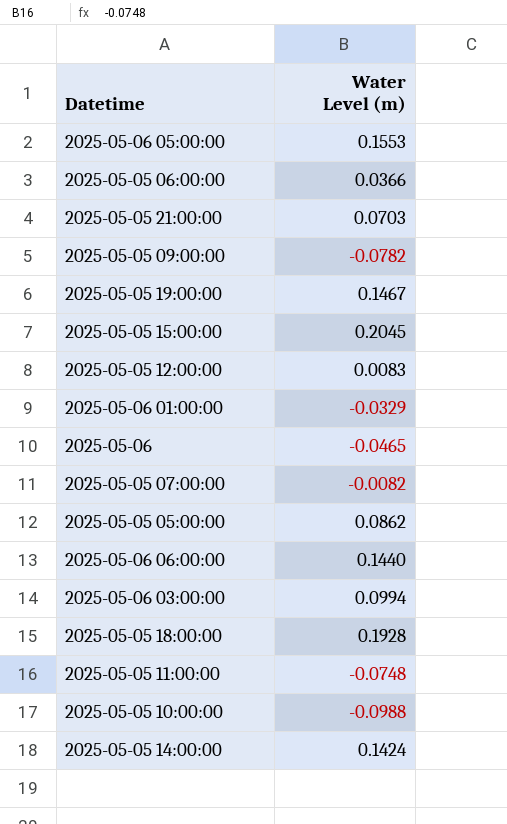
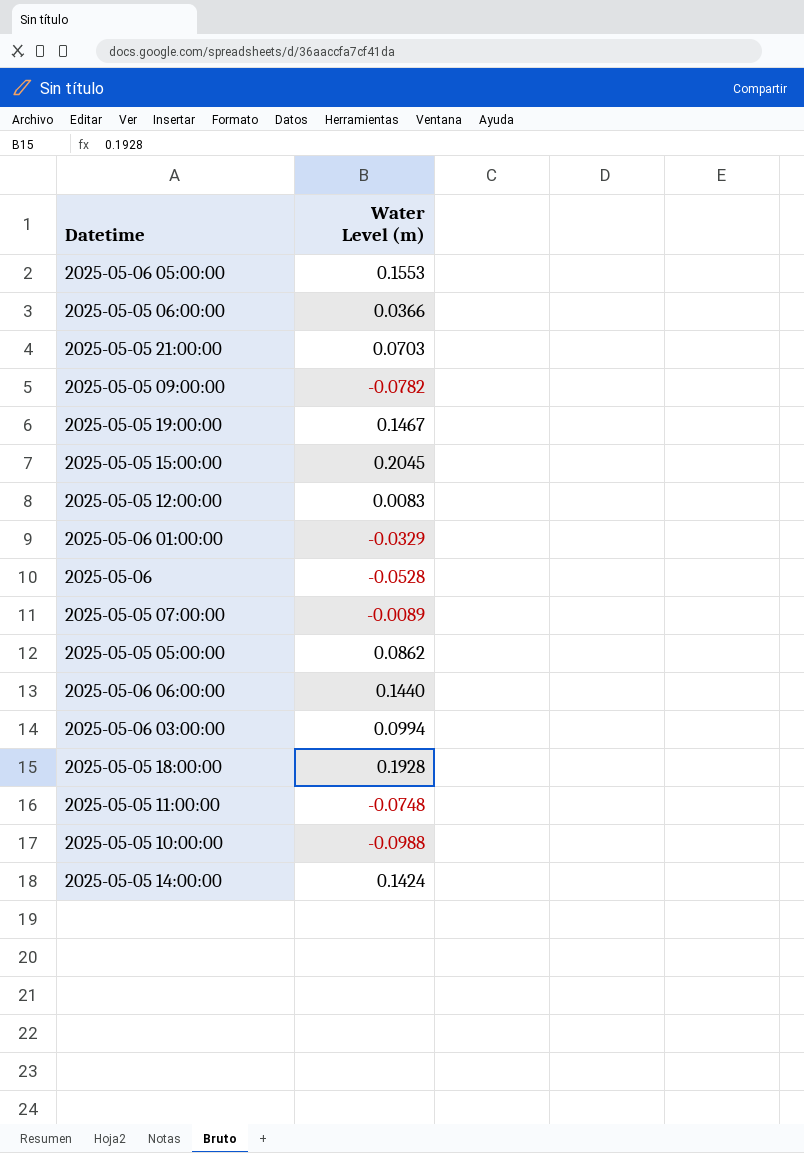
2025-05-06 | Water Level (m): -0.0465 -> -0.0528
2025-05-05 07:00:00 | Water Level (m): -0.0082 -> -0.0089

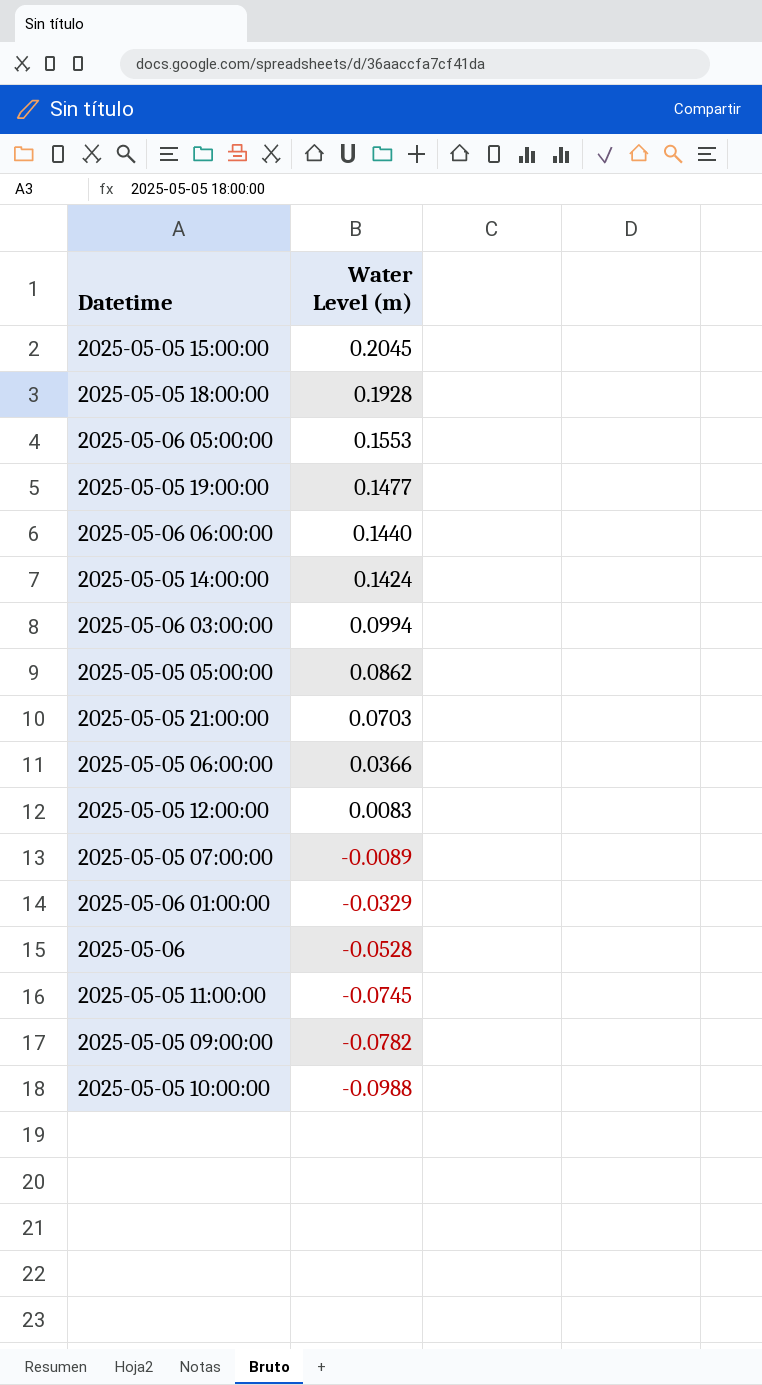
row order: none -> Water Level (m) descending
2025-05-05 19:00:00 | Water Level (m): 0.1467 -> 0.1477
2025-05-05 11:00:00 | Water Level (m): -0.0748 -> -0.0745

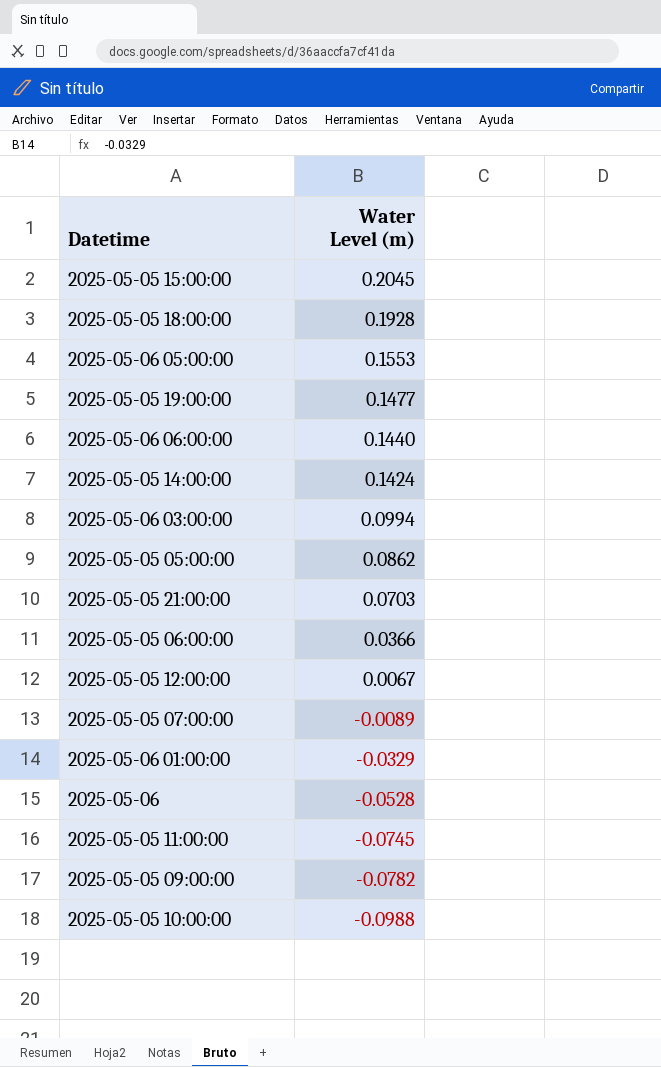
2025-05-05 12:00:00 | Water Level (m): 0.0083 -> 0.0067

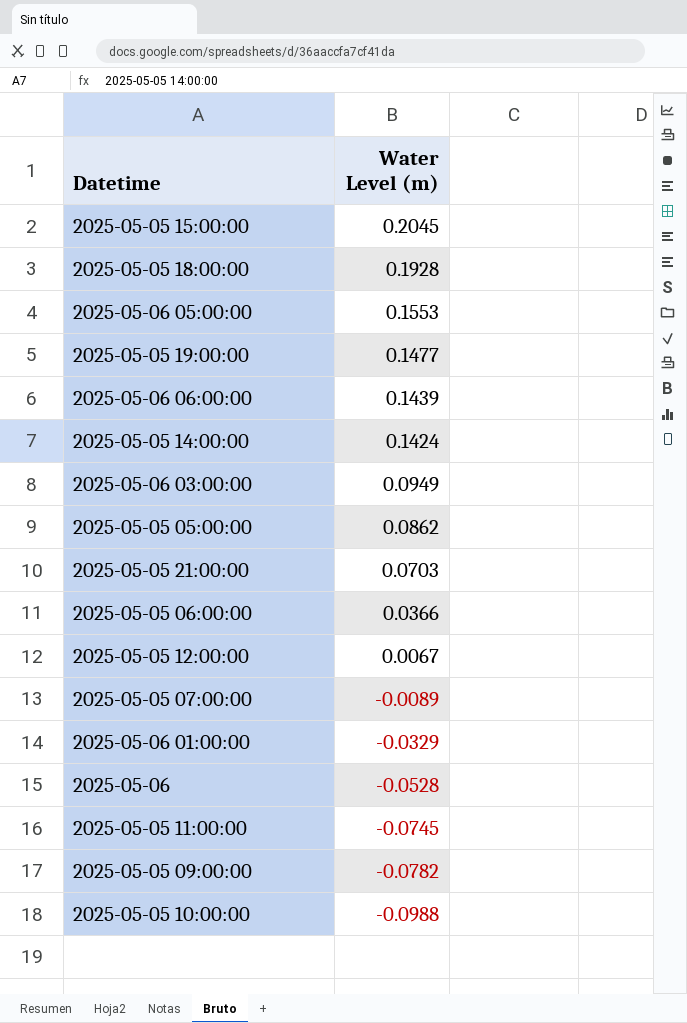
2025-05-06 06:00:00 | Water Level (m): 0.1440 -> 0.1439
2025-05-06 03:00:00 | Water Level (m): 0.0994 -> 0.0949

